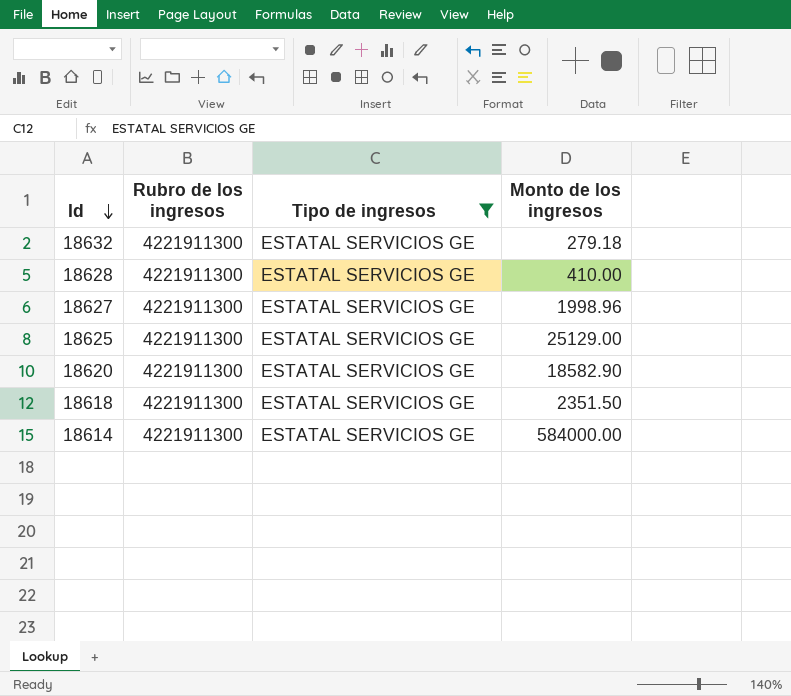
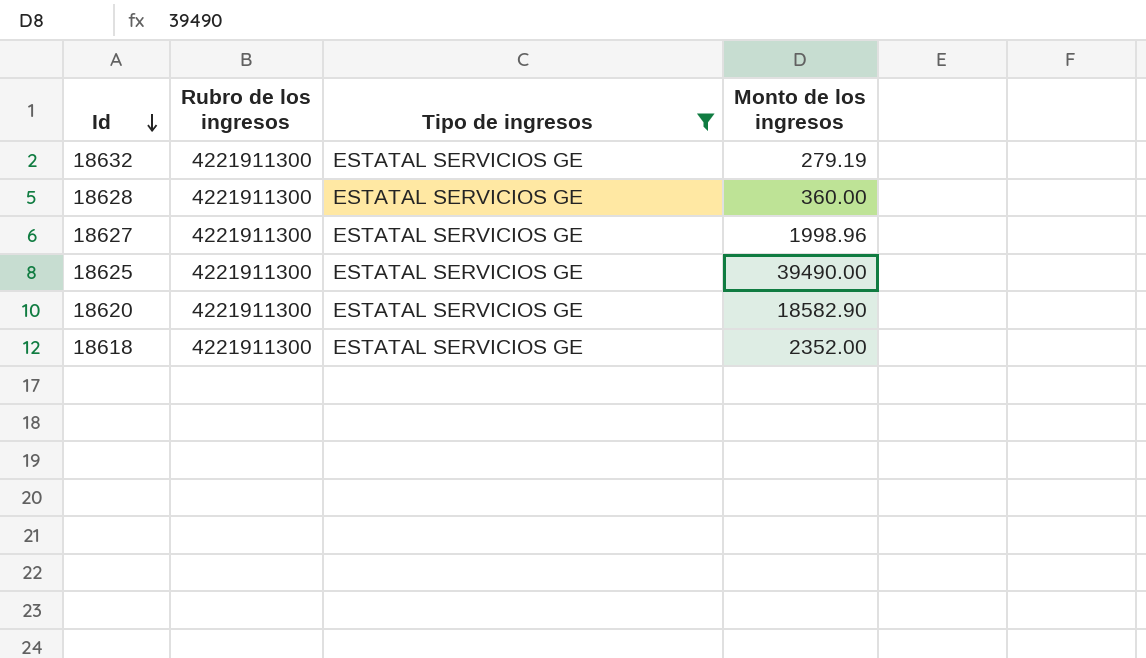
row 18614: 4221911300 | ESTATAL SERVICIOS GE | 584000.00 -> none
18632 | Monto de los ingresos: 279.18 -> 279.19
18628 | Monto de los ingresos: 410.00 -> 360.00
18625 | Monto de los ingresos: 25129.00 -> 39490.00
18618 | Monto de los ingresos: 2351.50 -> 2352.00

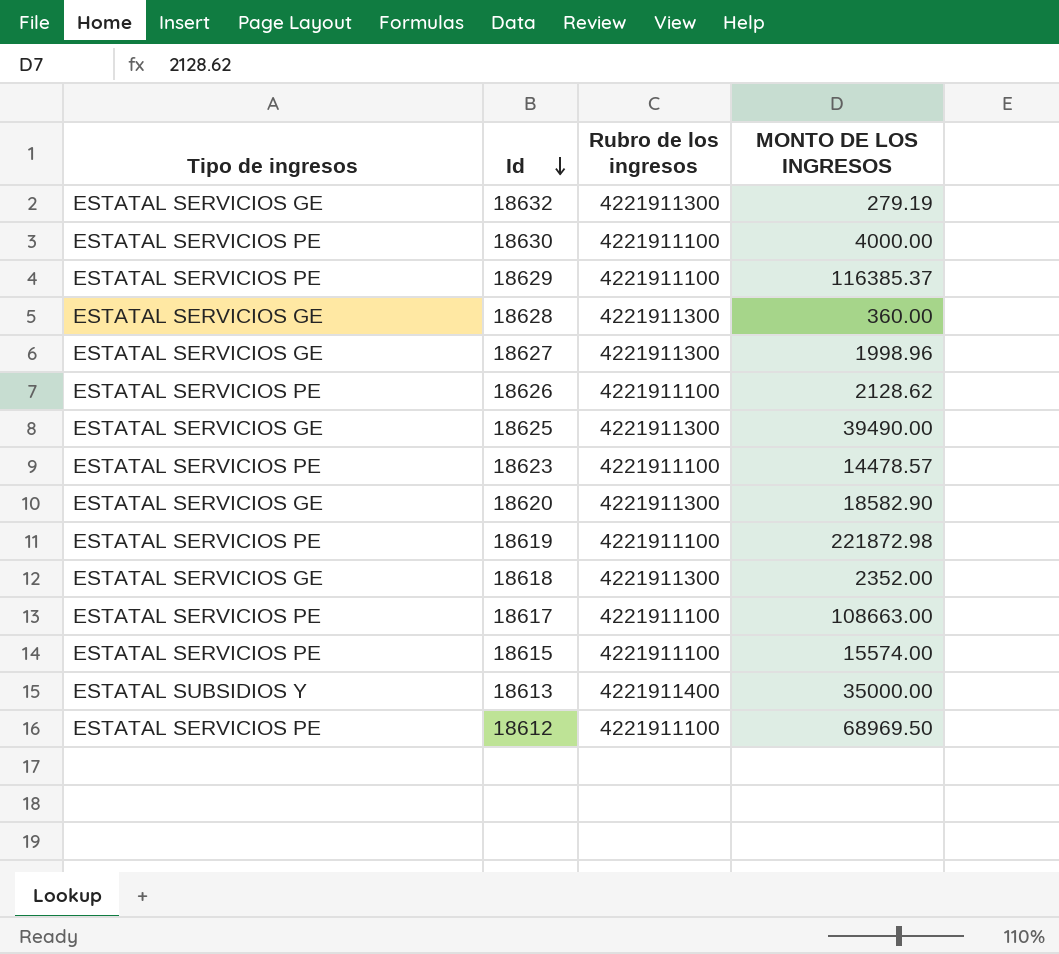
filter: Tipo de ingresos = ESTATAL SERVICIOS GE -> none
column Tipo de ingresos | position: 3 -> 1
column name: Monto de los ingresos -> MONTO DE LOS INGRESOS

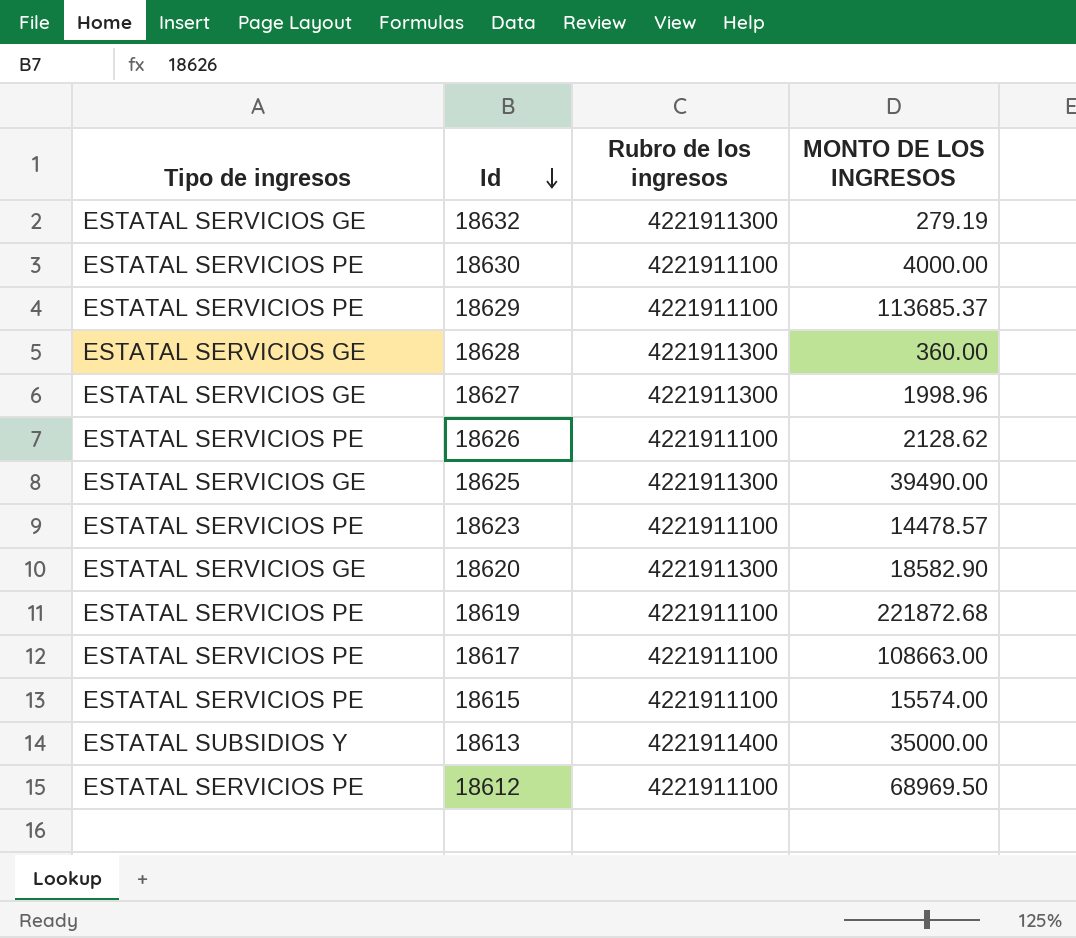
row 18618: ESTATAL SERVICIOS GE | 4221911300 | 2352.00 -> none
18629 | MONTO DE LOS INGRESOS: 116385.37 -> 113685.37
18619 | MONTO DE LOS INGRESOS: 221872.98 -> 221872.68

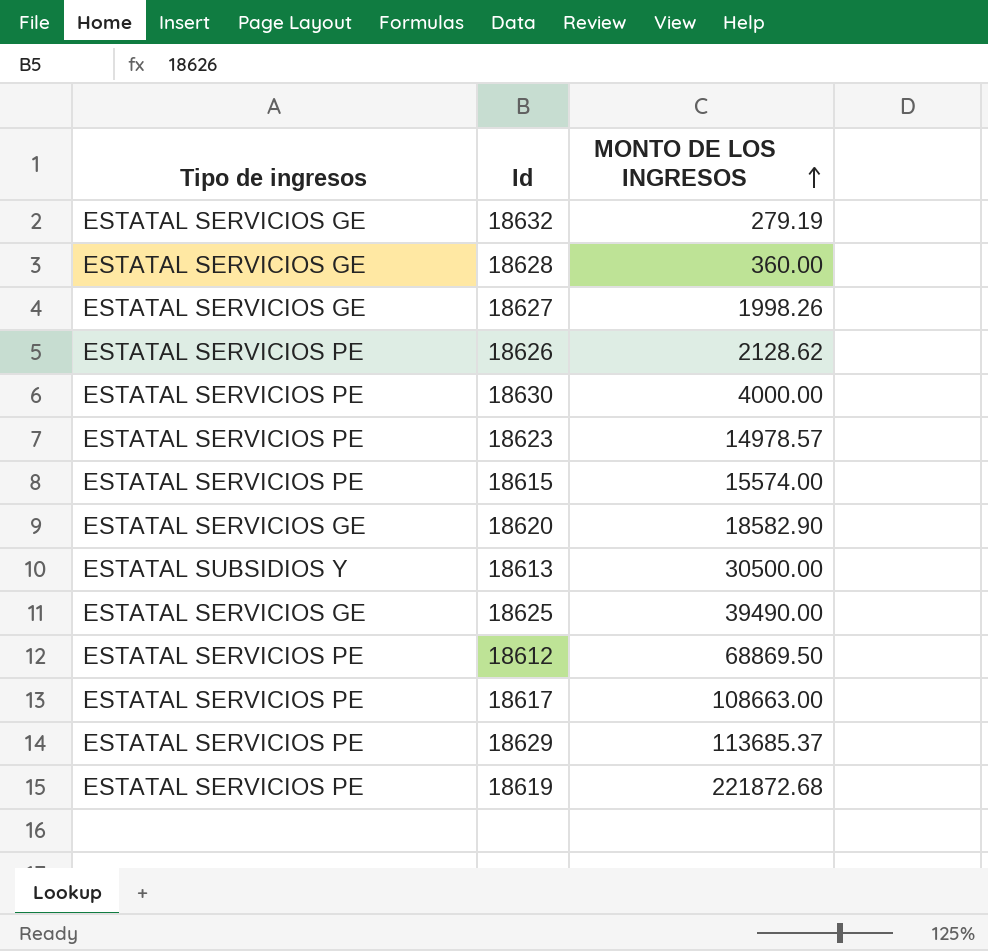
row order: Id descending -> MONTO DE LOS INGRESOS ascending
column Rubro de los ingresos | position: 3 -> none
18627 | MONTO DE LOS INGRESOS: 1998.96 -> 1998.26
18623 | MONTO DE LOS INGRESOS: 14478.57 -> 14978.57
18613 | MONTO DE LOS INGRESOS: 35000.00 -> 30500.00
18612 | MONTO DE LOS INGRESOS: 68969.50 -> 68869.50

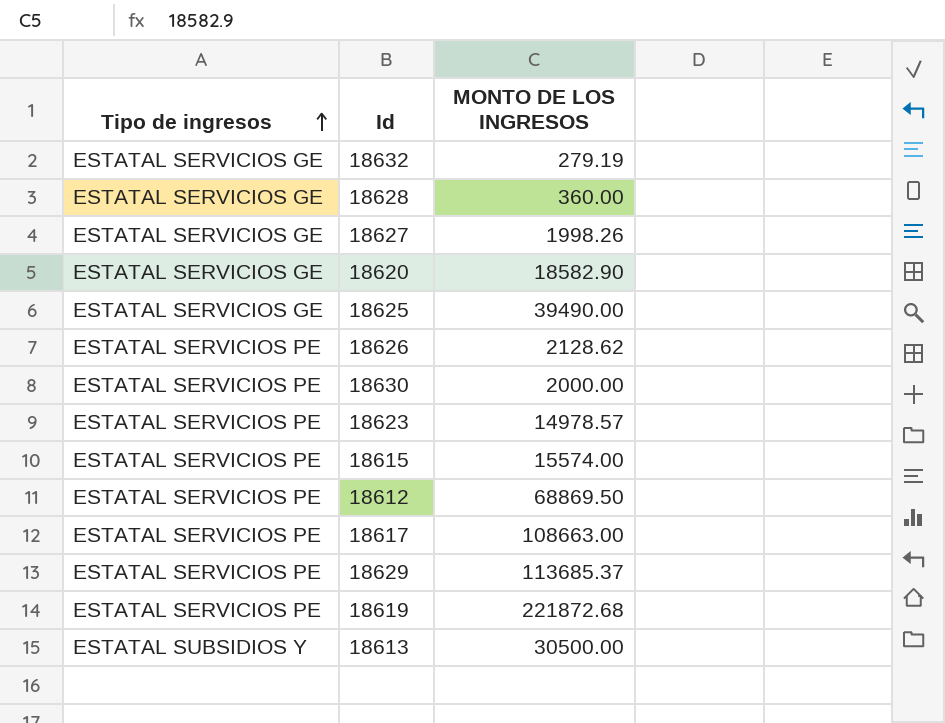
row order: MONTO DE LOS INGRESOS ascending -> Tipo de ingresos ascending
18630 | MONTO DE LOS INGRESOS: 4000.00 -> 2000.00

